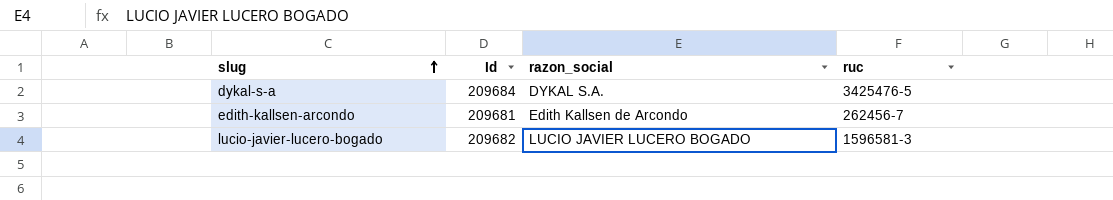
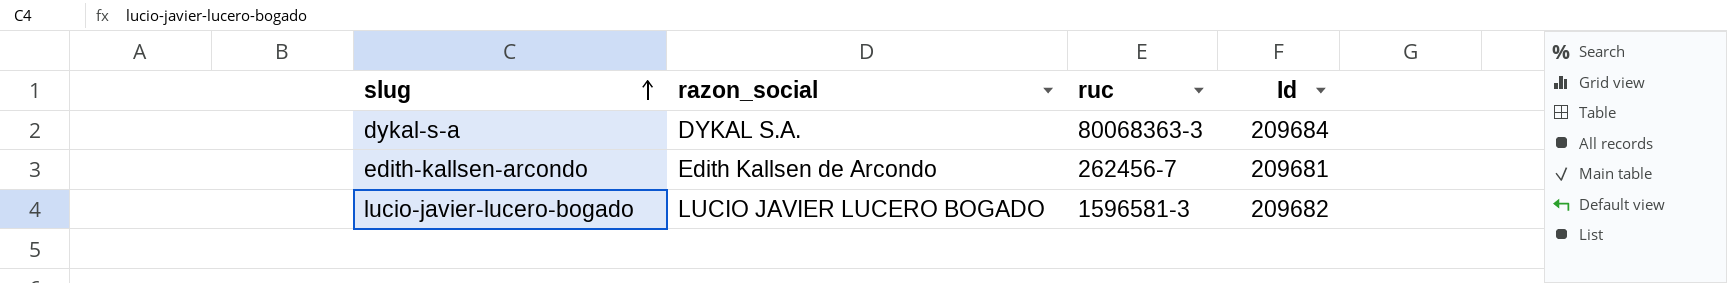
column Id | position: 2 -> 4
dykal-s-a | ruc: 3425476-5 -> 80068363-3

